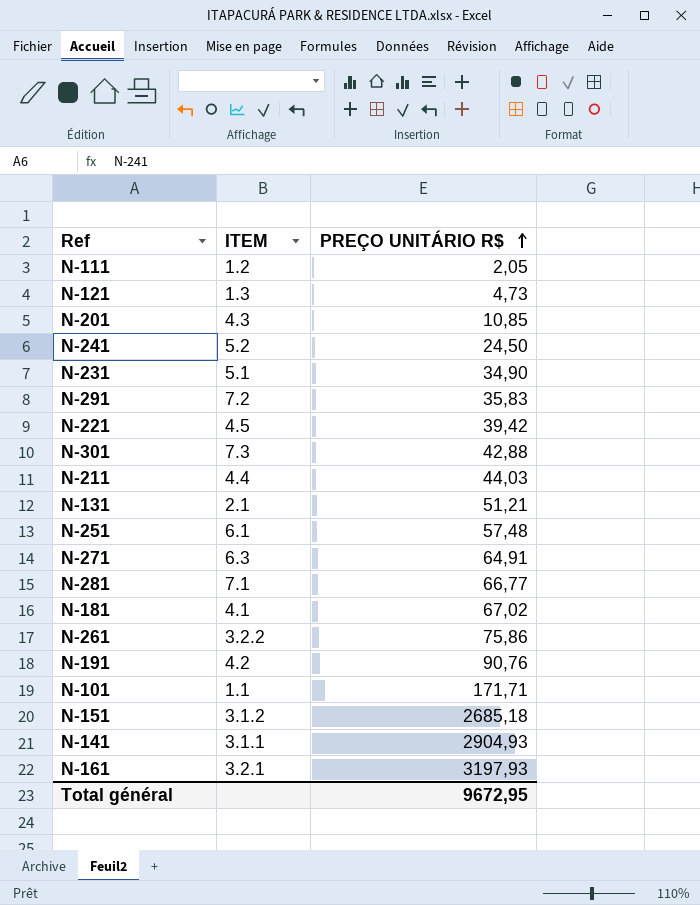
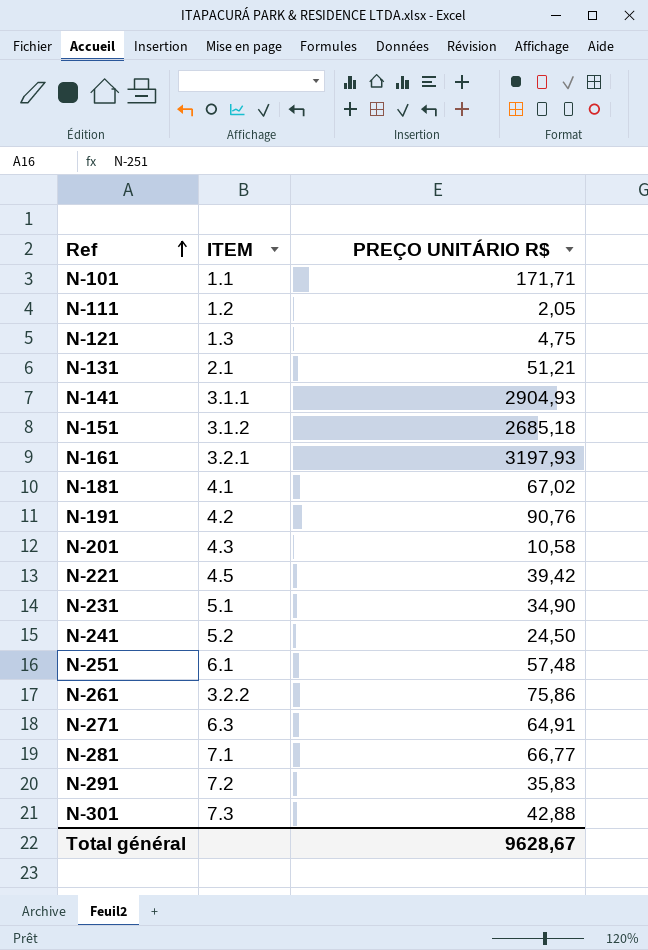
row order: PREÇO UNITÁRIO R$ ascending -> Ref ascending
row N-211: 4.4 | 44,03 -> none
N-121 | PREÇO UNITÁRIO R$: 4,73 -> 4,75
N-201 | PREÇO UNITÁRIO R$: 10,85 -> 10,58
Total général | PREÇO UNITÁRIO R$: 9672,95 -> 9628,67

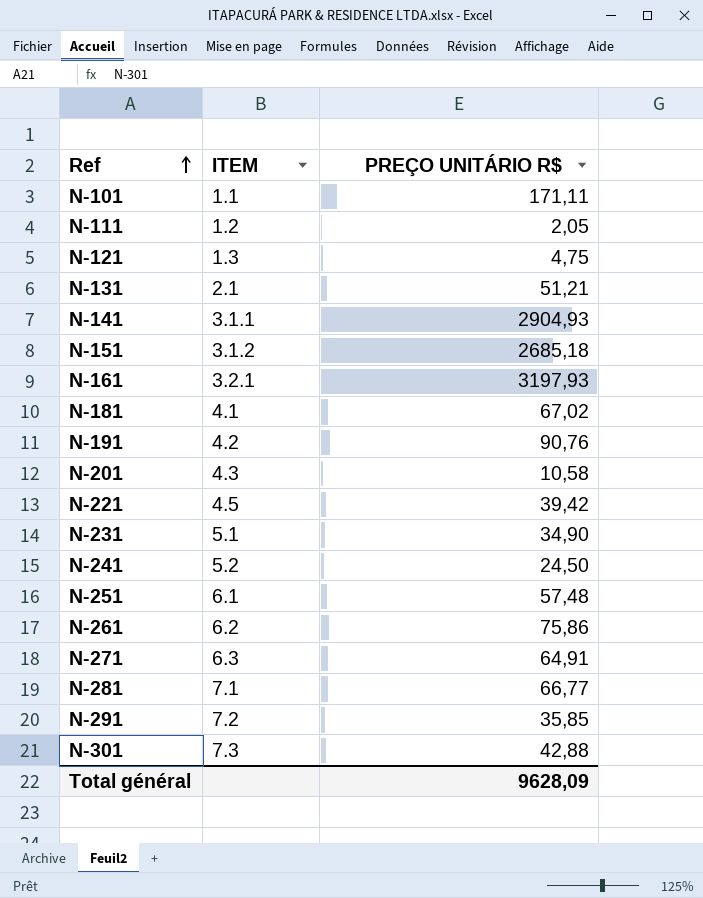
N-101 | PREÇO UNITÁRIO R$: 171,71 -> 171,11
N-261 | ITEM: 3.2.2 -> 6.2
N-291 | PREÇO UNITÁRIO R$: 35,83 -> 35,85
Total général | PREÇO UNITÁRIO R$: 9628,67 -> 9628,09

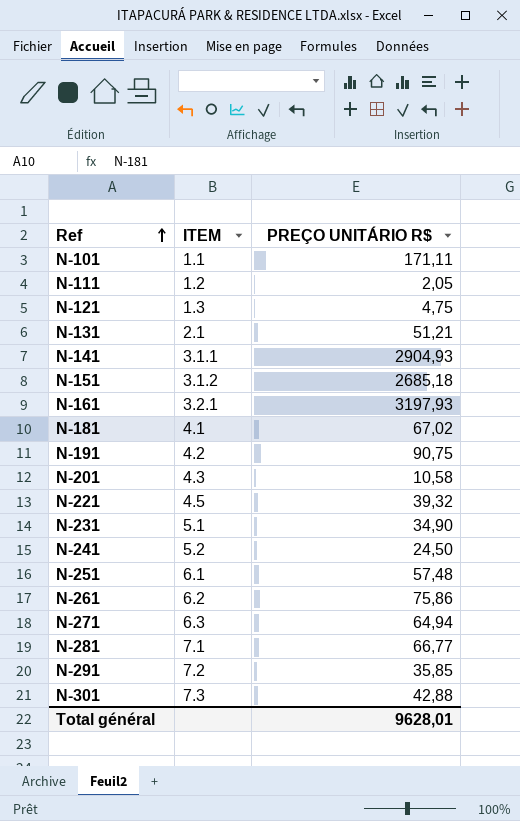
N-191 | PREÇO UNITÁRIO R$: 90,76 -> 90,75
N-221 | PREÇO UNITÁRIO R$: 39,42 -> 39,32
N-271 | PREÇO UNITÁRIO R$: 64,91 -> 64,94
Total général | PREÇO UNITÁRIO R$: 9628,09 -> 9628,01

